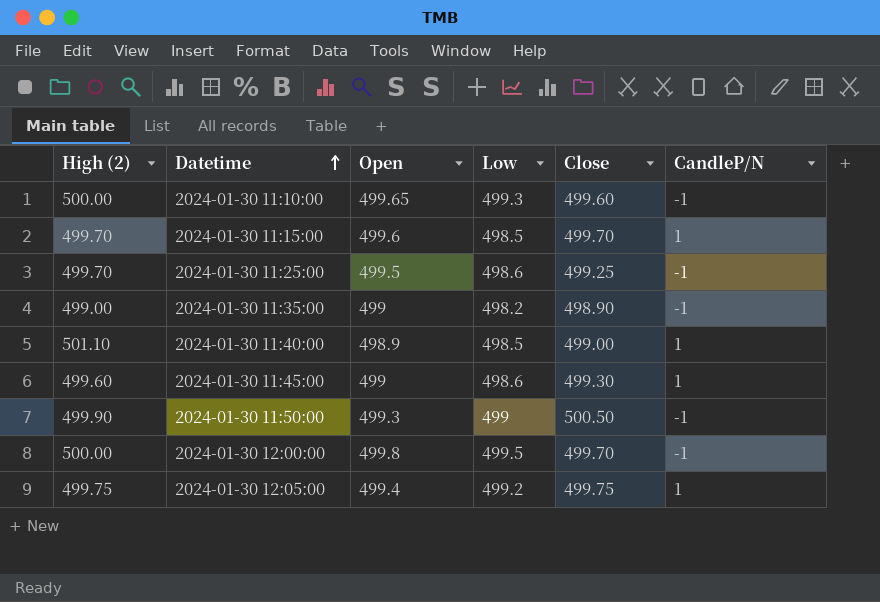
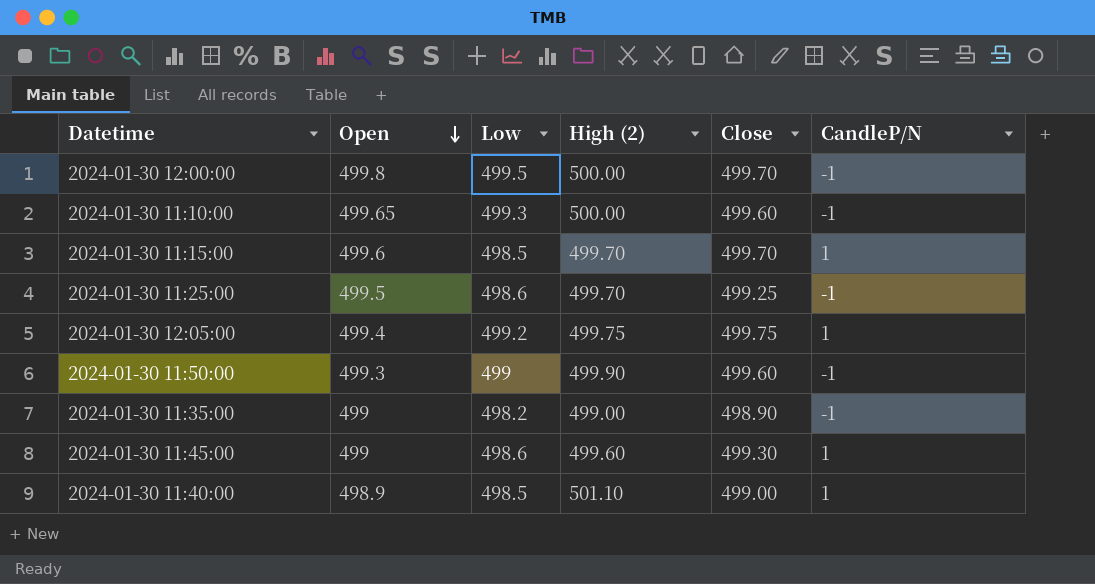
row order: Datetime ascending -> Open descending
column High (2) | position: 1 -> 4
2024-01-30 11:50:00 | Close: 500.50 -> 499.60

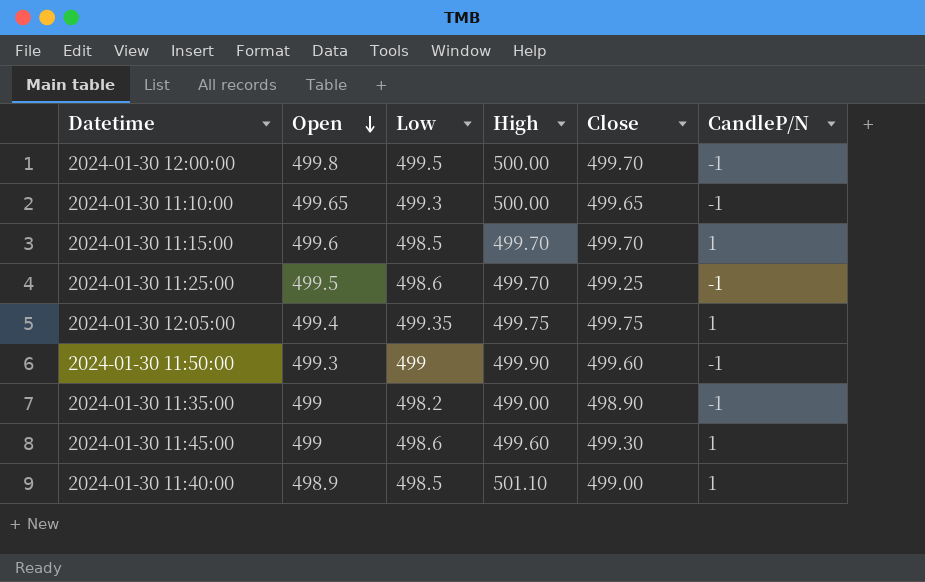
column name: High (2) -> High
2024-01-30 11:10:00 | Close: 499.60 -> 499.65
2024-01-30 12:05:00 | Low: 499.2 -> 499.35

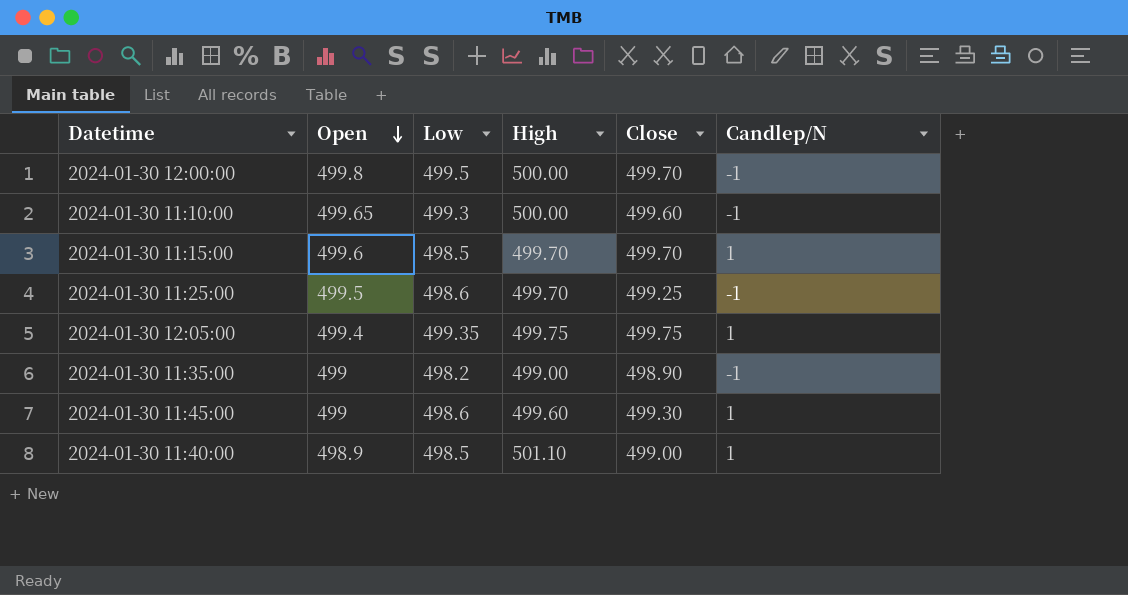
column name: CandleP/N -> Candlep/N
row 2024-01-30 11:50:00: 499.3 | 499 | 499.90 | 499.60 | -1 -> none
2024-01-30 11:10:00 | Close: 499.65 -> 499.60

